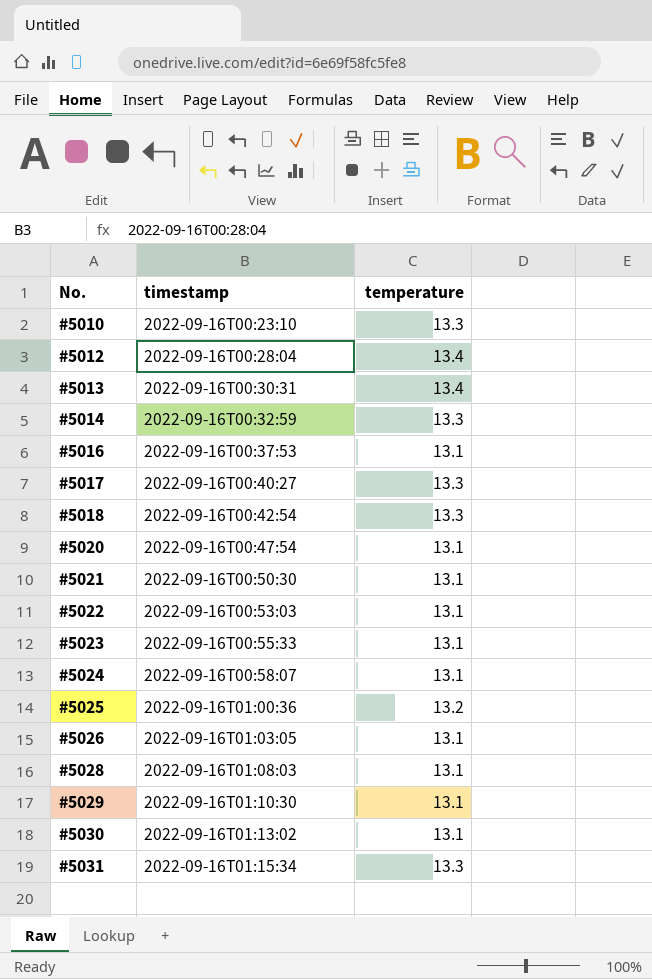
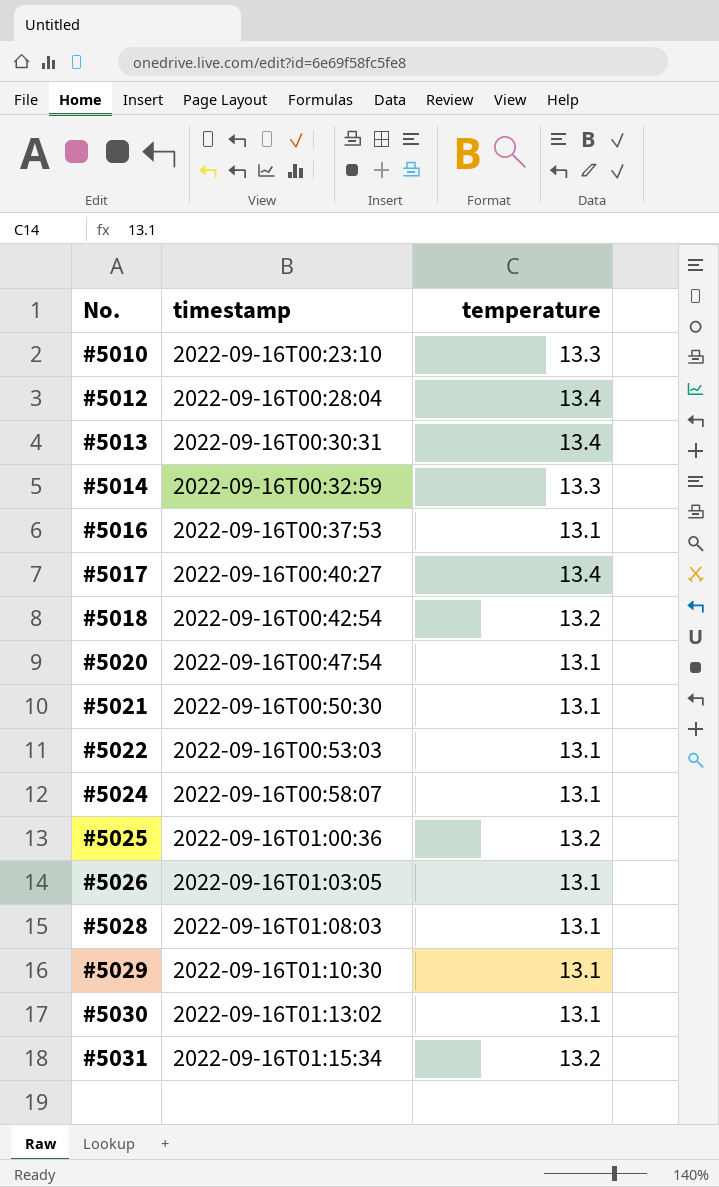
row #5023: 2022-09-16T00:55:33 | 13.1 -> none
#5017 | temperature: 13.3 -> 13.4
#5018 | temperature: 13.3 -> 13.2
#5031 | temperature: 13.3 -> 13.2

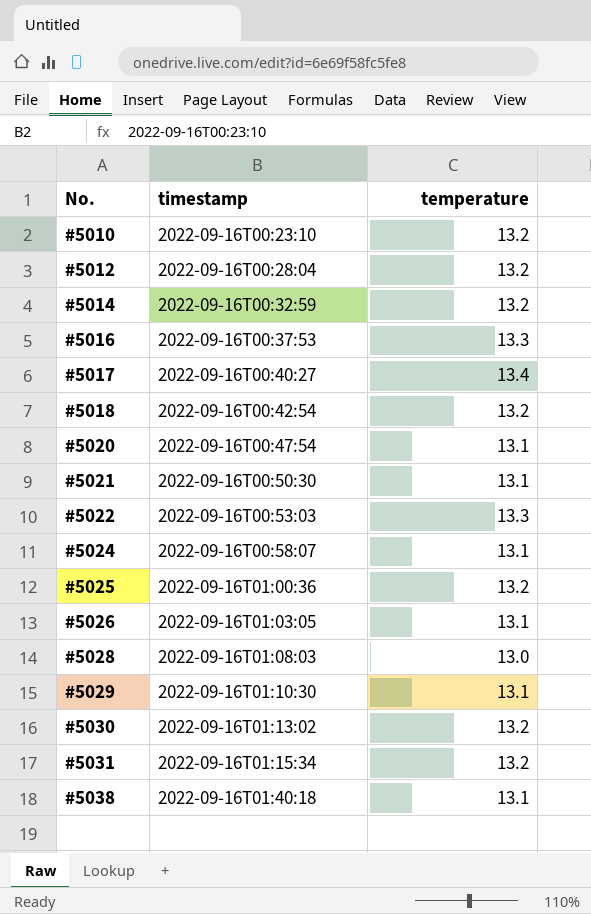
row #5013: 2022-09-16T00:30:31 | 13.4 -> none
#5010 | temperature: 13.3 -> 13.2
#5012 | temperature: 13.4 -> 13.2
#5014 | temperature: 13.3 -> 13.2
#5016 | temperature: 13.1 -> 13.3
#5022 | temperature: 13.1 -> 13.3
#5028 | temperature: 13.1 -> 13.0
#5030 | temperature: 13.1 -> 13.2
row #5038: none -> 2022-09-16T01:40:18 | 13.1

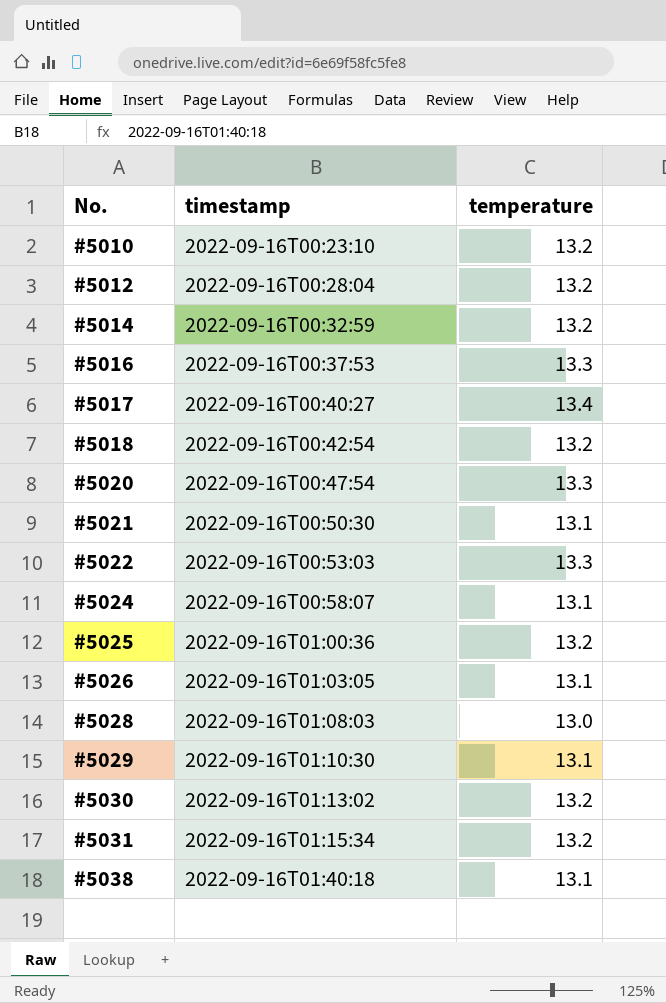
#5020 | temperature: 13.1 -> 13.3

